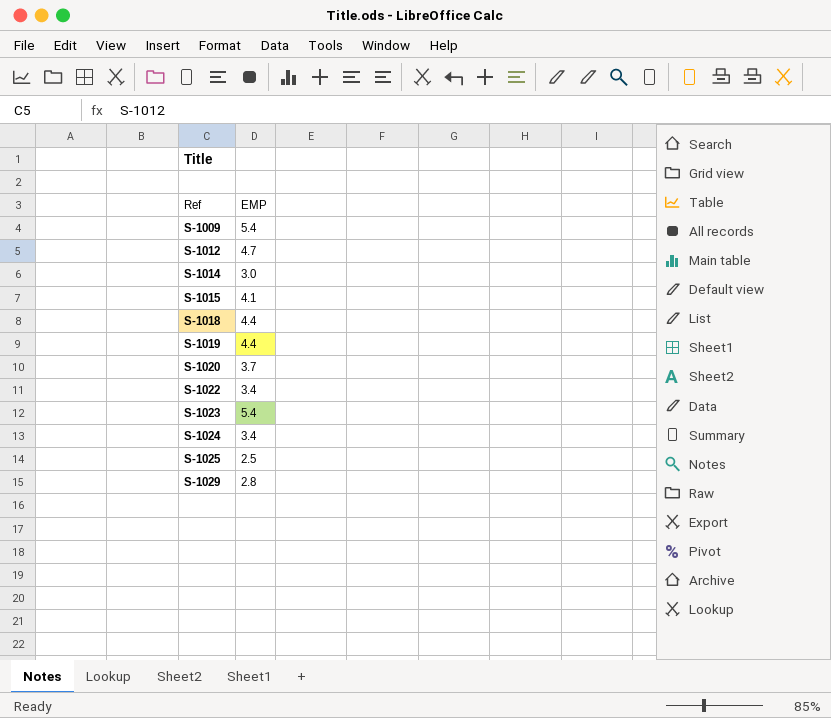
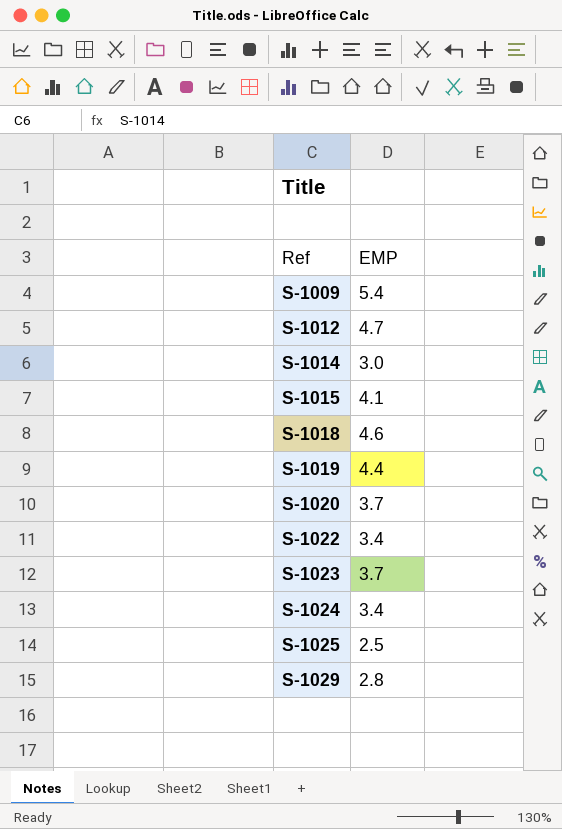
S-1018 | EMP: 4.4 -> 4.6
S-1023 | EMP: 5.4 -> 3.7

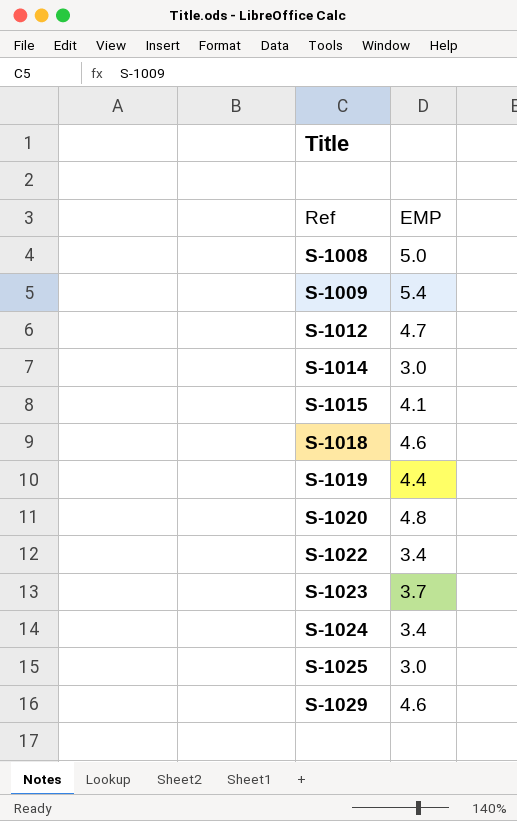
row S-1008: none -> 5.0
S-1020 | EMP: 3.7 -> 4.8
S-1025 | EMP: 2.5 -> 3.0
S-1029 | EMP: 2.8 -> 4.6

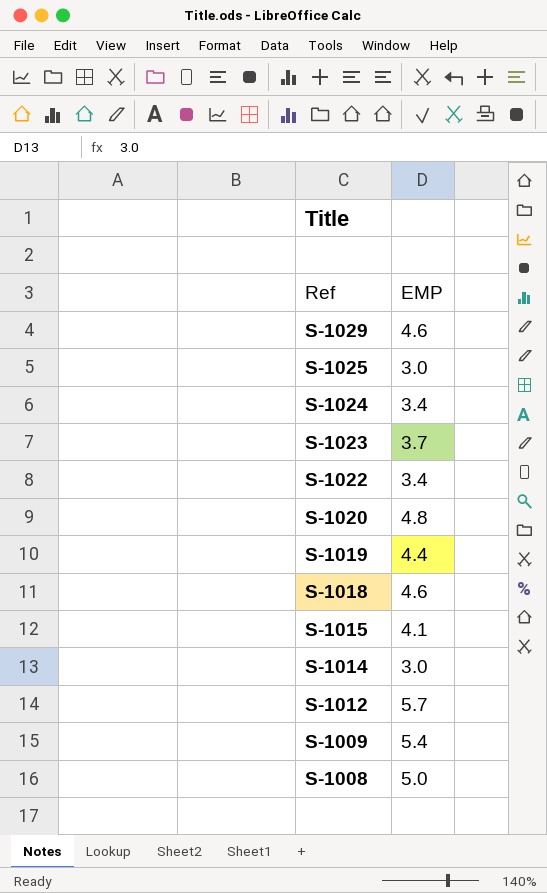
row order: Ref ascending -> Ref descending
S-1012 | EMP: 4.7 -> 5.7

